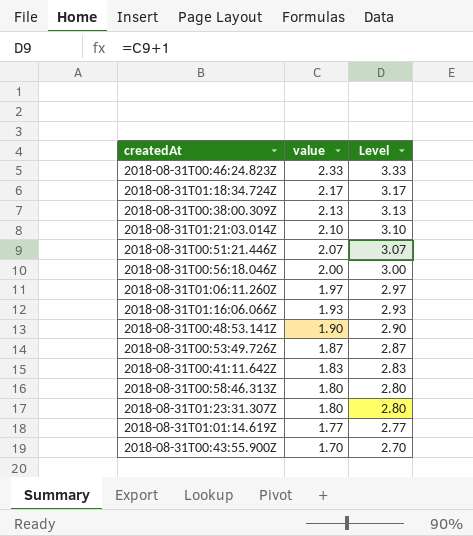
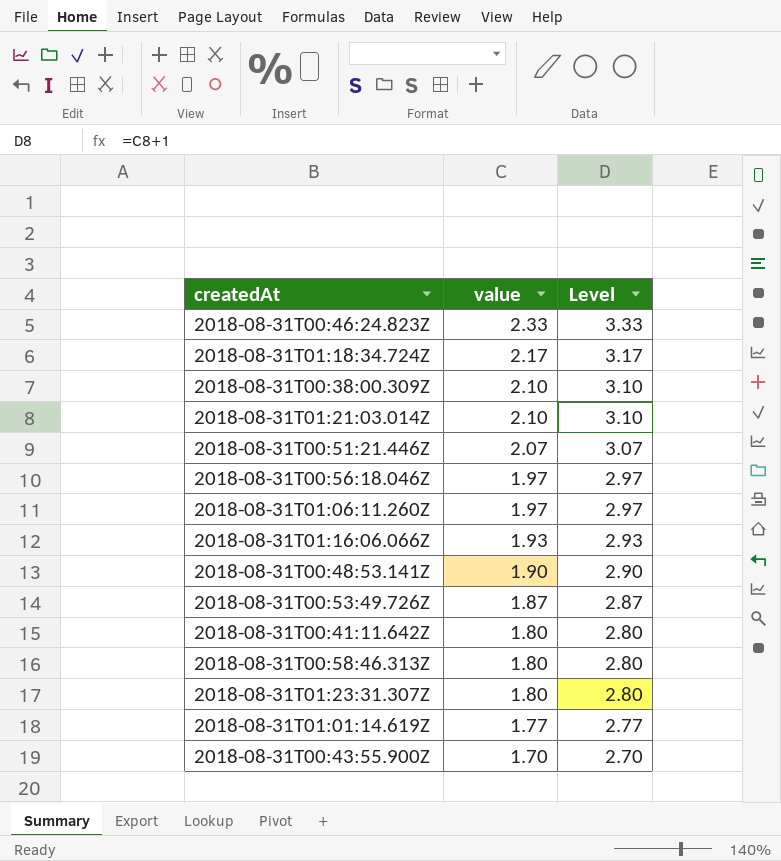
2018-08-31T00:38:00.309Z | value: 2.13 -> 2.10
2018-08-31T00:38:00.309Z | Level: 3.13 -> 3.10
2018-08-31T00:56:18.046Z | value: 2.00 -> 1.97
2018-08-31T00:56:18.046Z | Level: 3.00 -> 2.97
2018-08-31T00:41:11.642Z | value: 1.83 -> 1.80
2018-08-31T00:41:11.642Z | Level: 2.83 -> 2.80

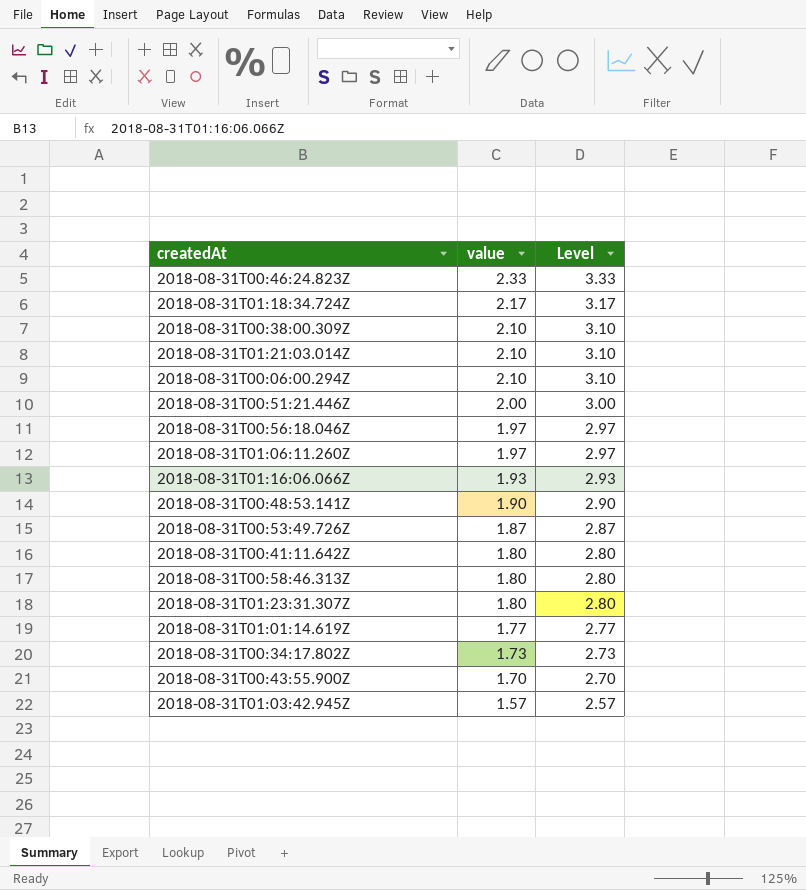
row 2018-08-31T00:06:00.294Z: none -> 2.10 | 3.10
2018-08-31T00:51:21.446Z | value: 2.07 -> 2.00
2018-08-31T00:51:21.446Z | Level: 3.07 -> 3.00
row 2018-08-31T00:34:17.802Z: none -> 1.73 | 2.73
row 2018-08-31T01:03:42.945Z: none -> 1.57 | 2.57

